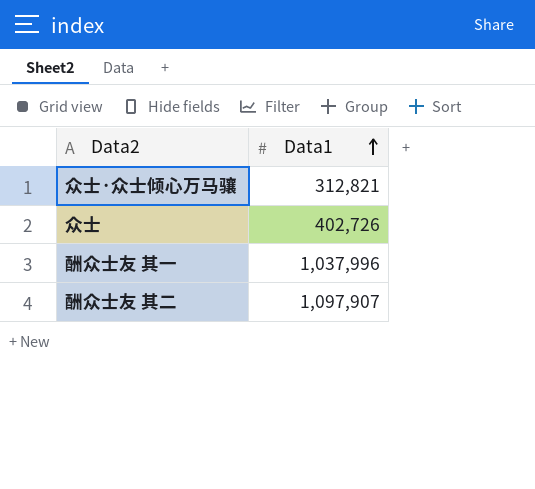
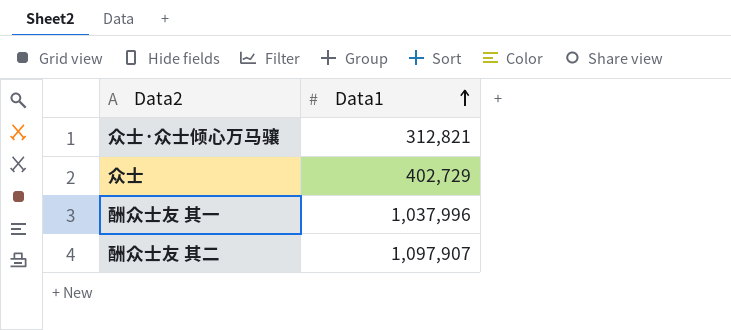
众士 | Data1: 402,726 -> 402,729

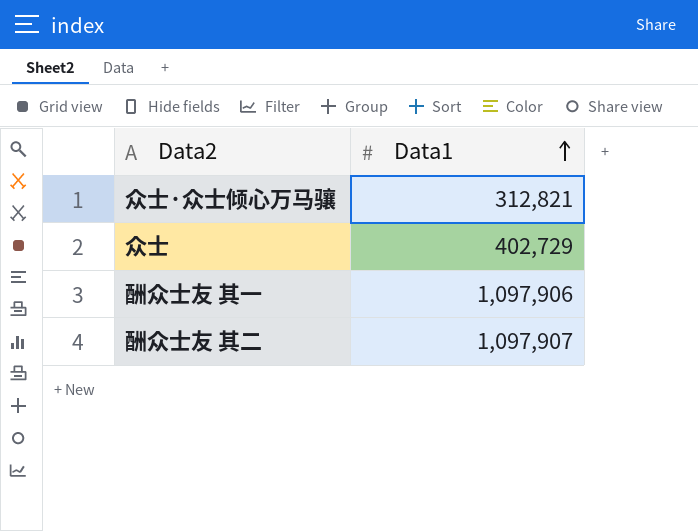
酬众士友 其一 | Data1: 1,037,996 -> 1,097,906

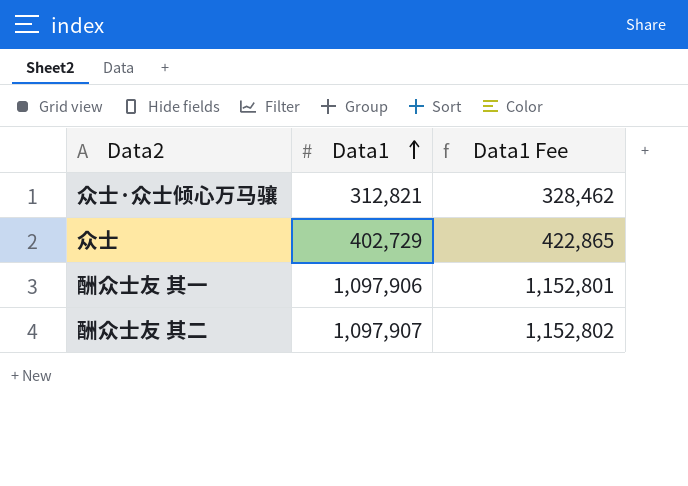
column Data1 Fee | formula: none -> [Data1] * 1.05

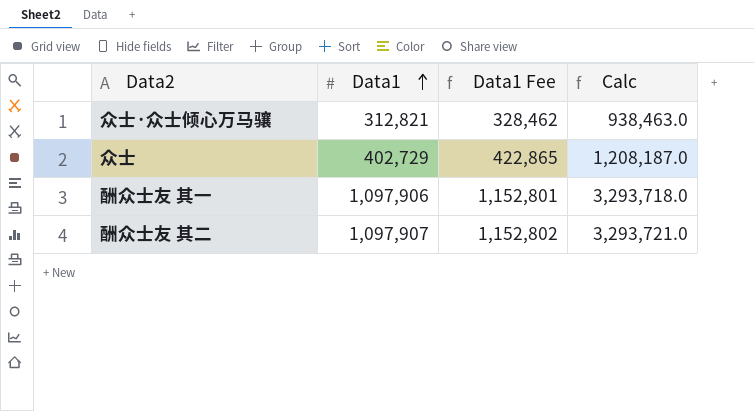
column Calc | formula: none -> [Data1] * 3

